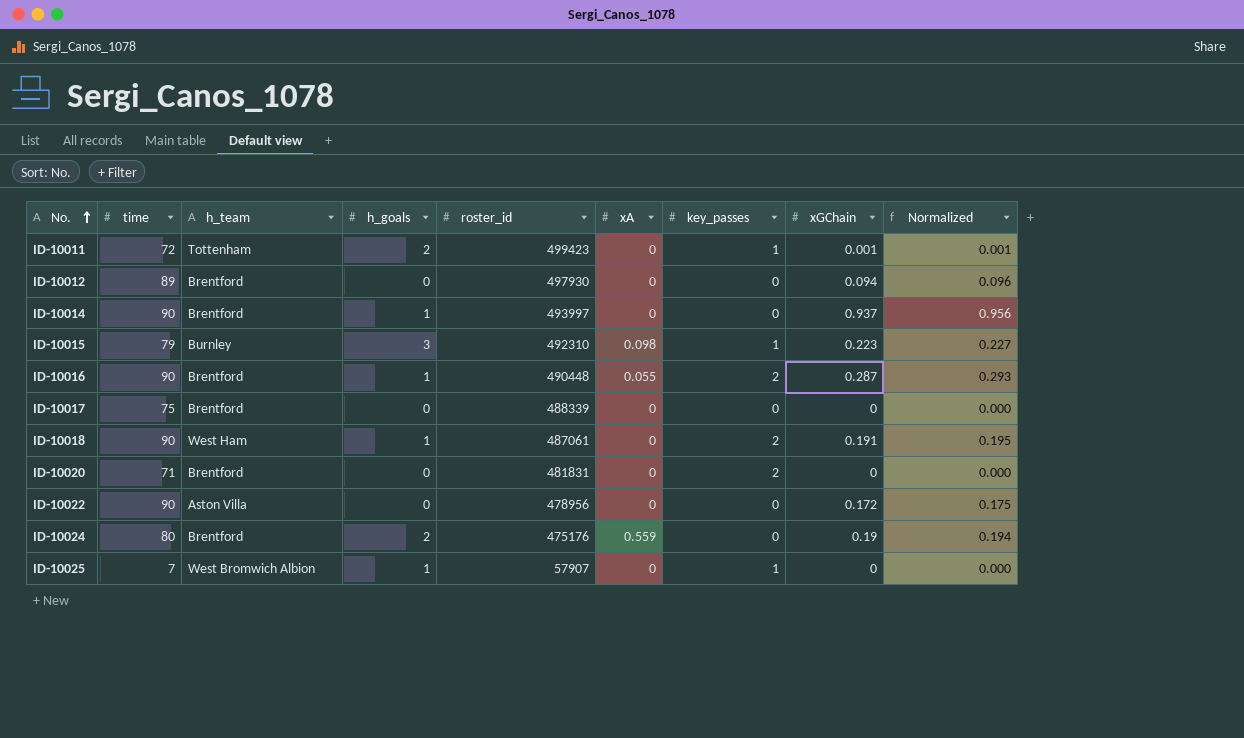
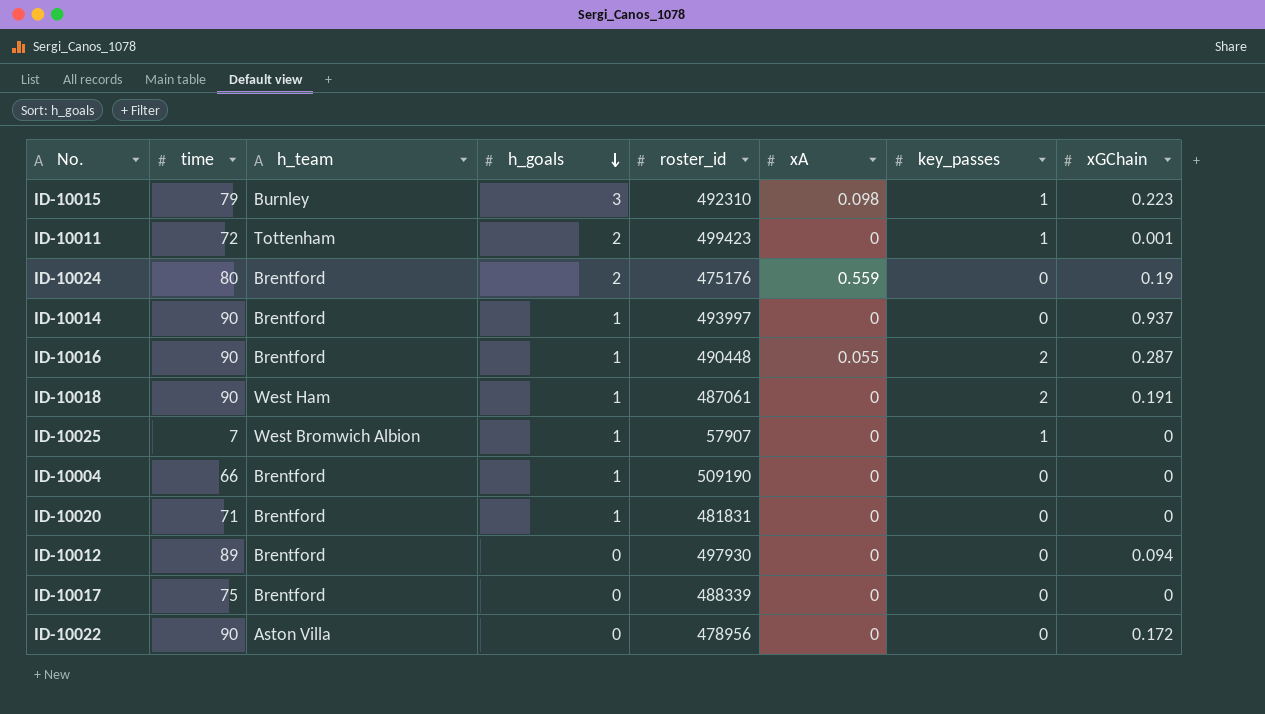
row order: No. ascending -> h_goals descending
column Normalized | formula: [xGChain] * 1.02 -> none
row ID-10004: none -> 66 | Brentford | 1 | 509190 | 0 | 0 | 0
ID-10020 | h_goals: 0 -> 1
ID-10020 | key_passes: 2 -> 0

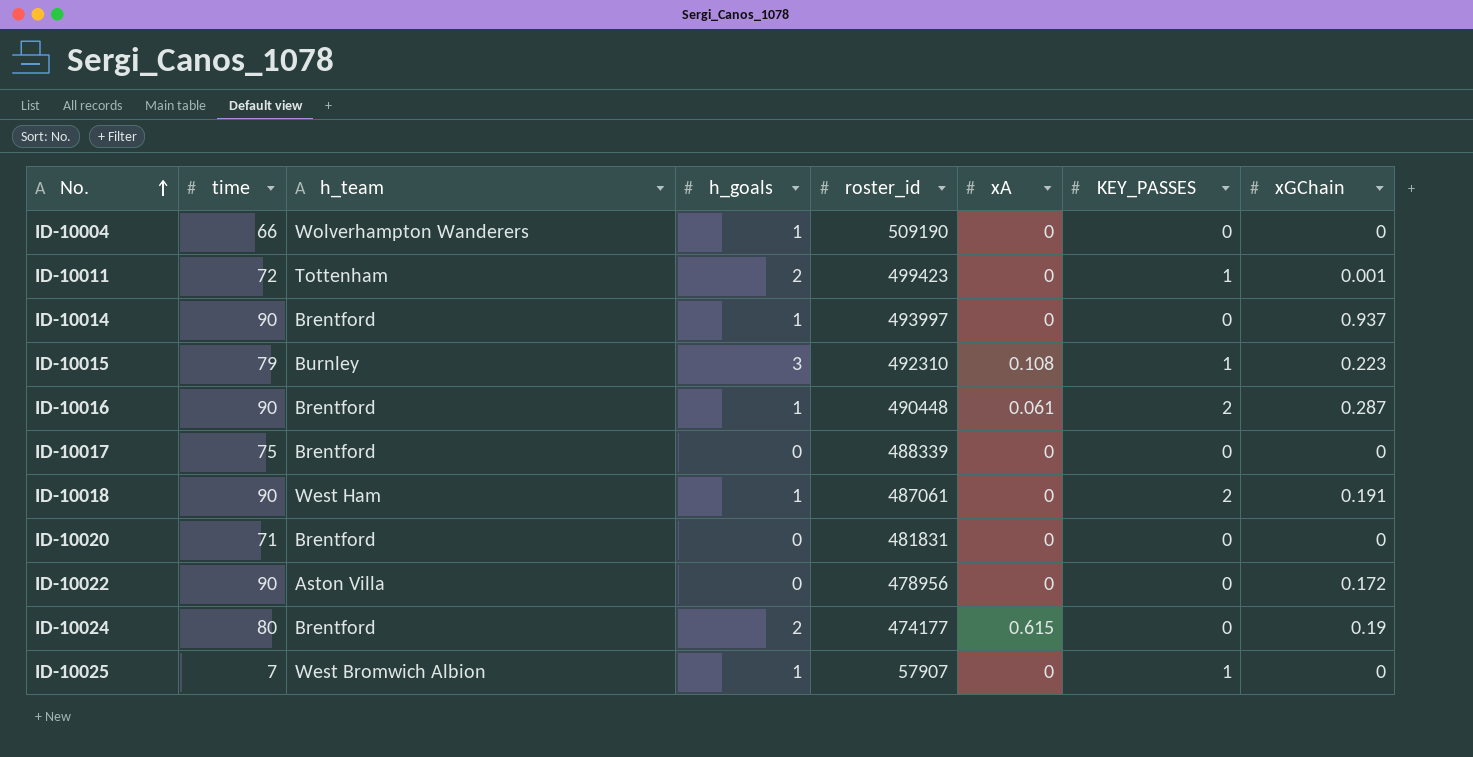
row order: h_goals descending -> No. ascending
column name: key_passes -> KEY_PASSES
row ID-10012: 89 | Brentford | 0 | 497930 | 0 | 0 | 0.094 -> none
ID-10004 | h_team: Brentford -> Wolverhampton Wanderers
ID-10015 | xA: 0.098 -> 0.108
ID-10016 | xA: 0.055 -> 0.061
ID-10020 | h_goals: 1 -> 0
ID-10024 | roster_id: 475176 -> 474177
ID-10024 | xA: 0.559 -> 0.615

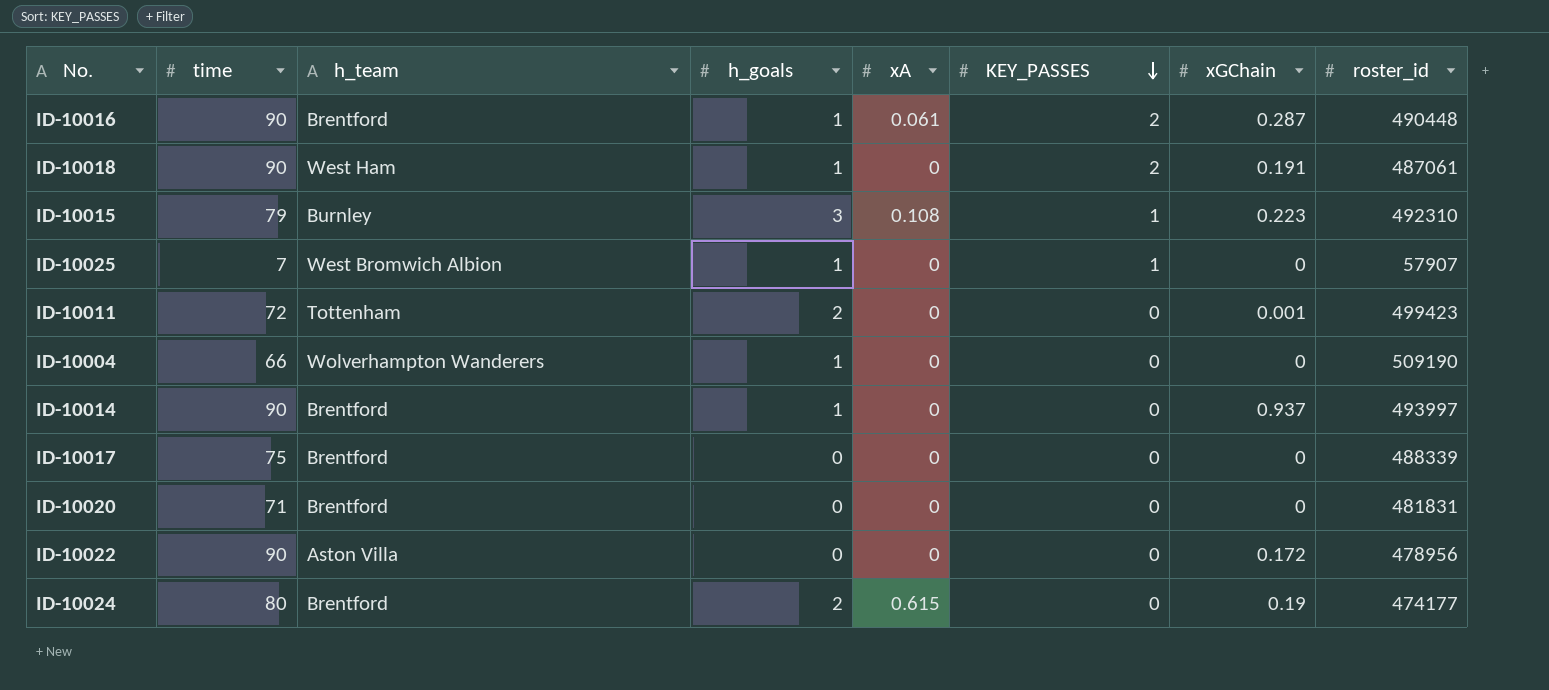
row order: No. ascending -> KEY_PASSES descending
column roster_id | position: 5 -> 8
ID-10011 | KEY_PASSES: 1 -> 0

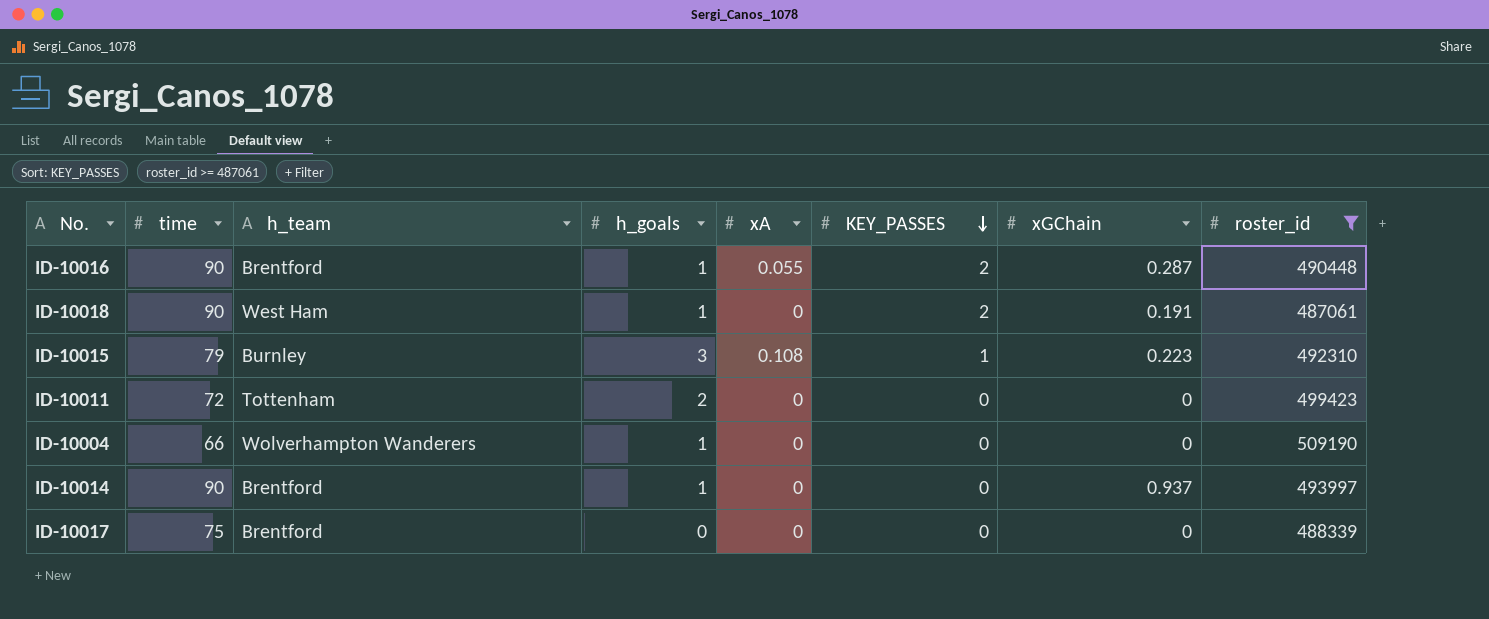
filter: none -> roster_id >= 487061
ID-10016 | xA: 0.061 -> 0.055
ID-10011 | xGChain: 0.001 -> 0

